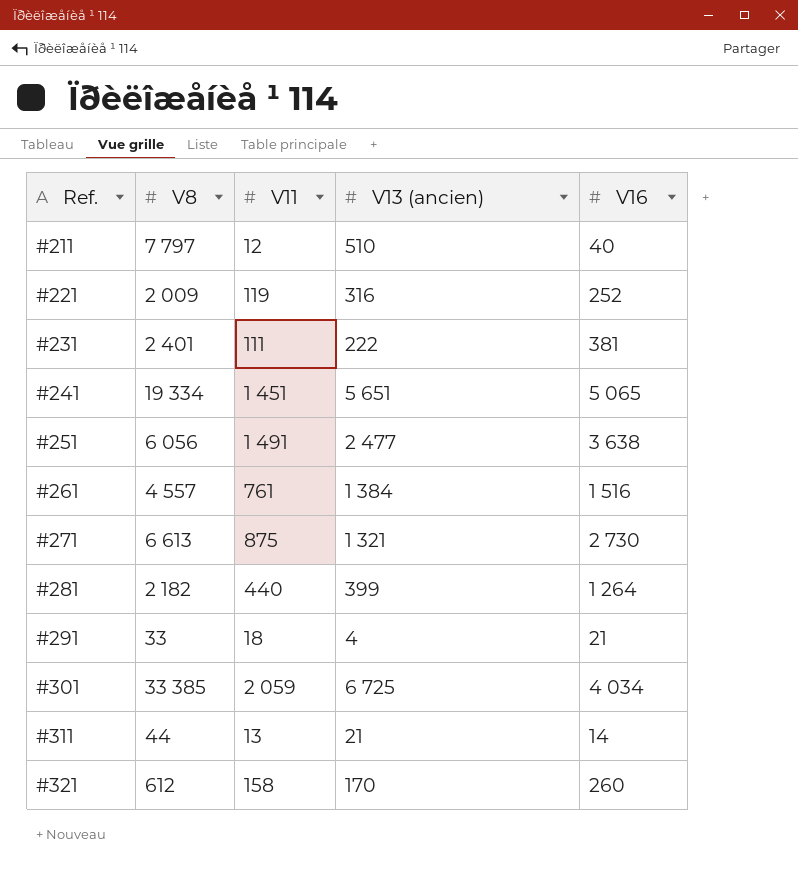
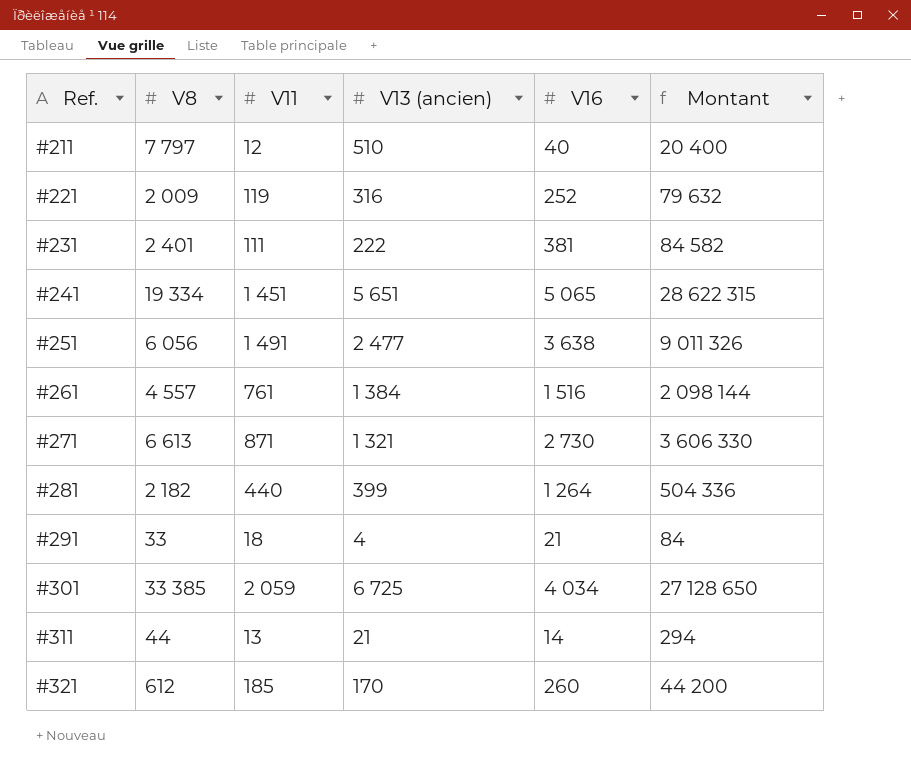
column Montant | formula: none -> [V13 (ancien)] * [V16]
#271 | V11: 875 -> 871
#321 | V11: 158 -> 185

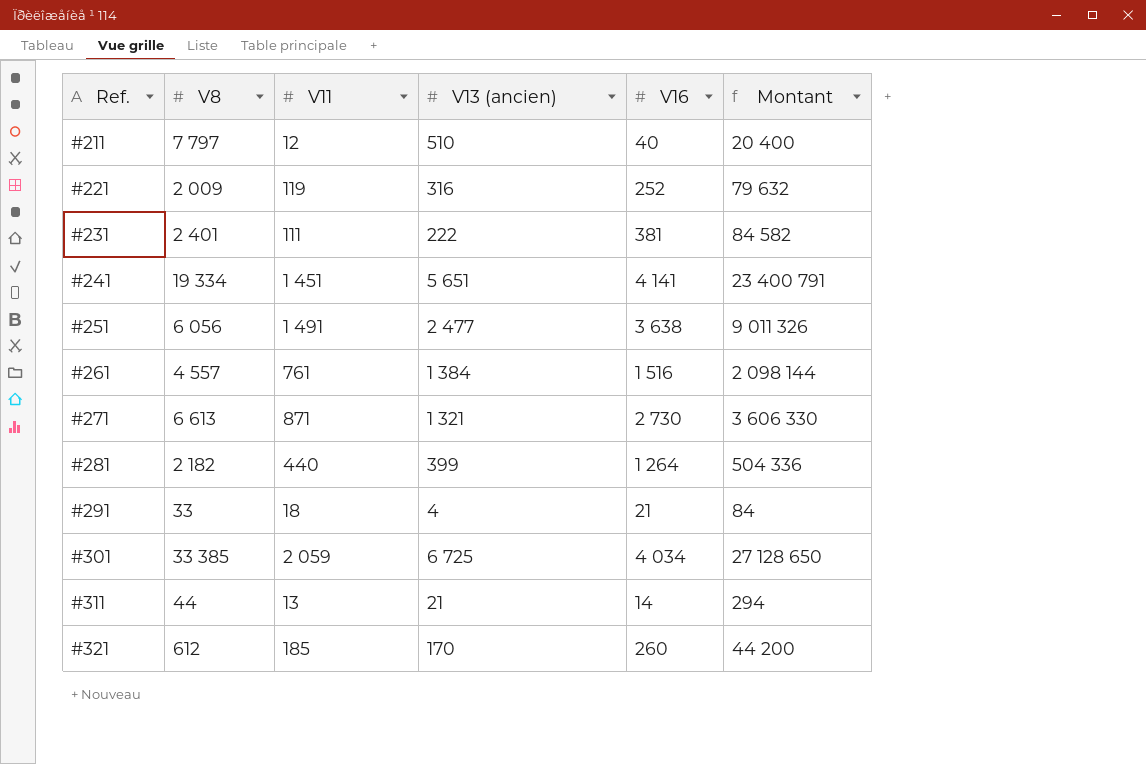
#241 | V16: 5 065 -> 4 141
#241 | Montant: 28 622 315 -> 23 400 791

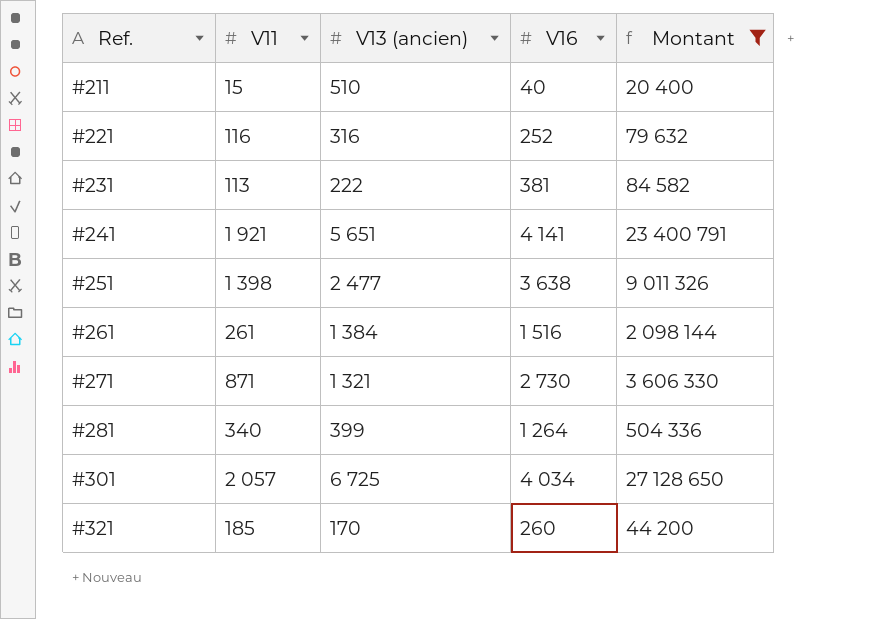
filter: none -> Montant >= 20 400
column V8 | position: 2 -> none
#211 | V11: 12 -> 15
#221 | V11: 119 -> 116
#231 | V11: 111 -> 113
#241 | V11: 1 451 -> 1 921
#251 | V11: 1 491 -> 1 398
#261 | V11: 761 -> 261
#281 | V11: 440 -> 340
#301 | V11: 2 059 -> 2 057

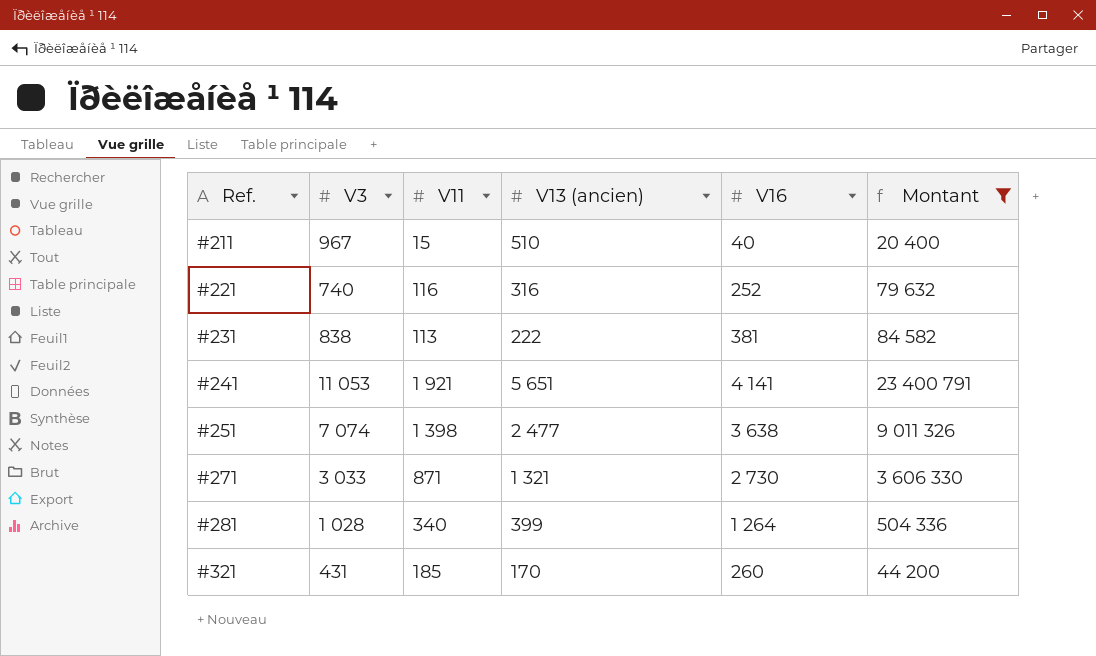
column V3 | position: none -> 2
row #261: 261 | 1 384 | 1 516 | 2 098 144 -> none
row #301: 2 057 | 6 725 | 4 034 | 27 128 650 -> none

